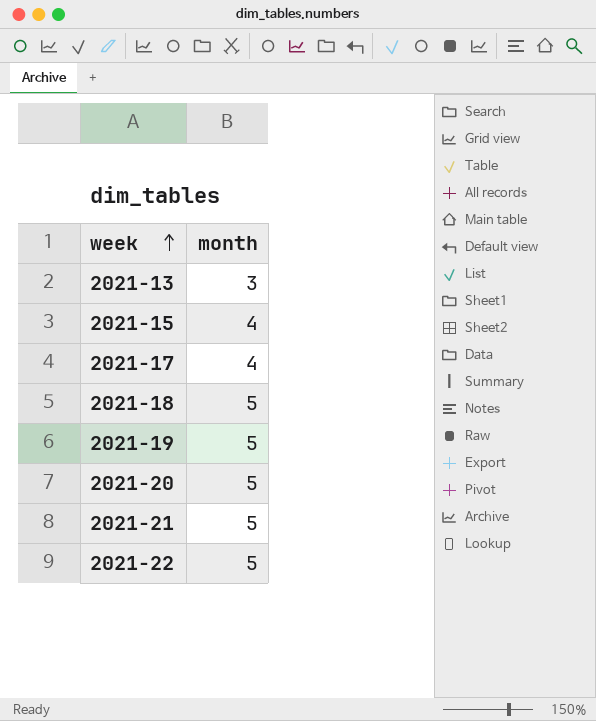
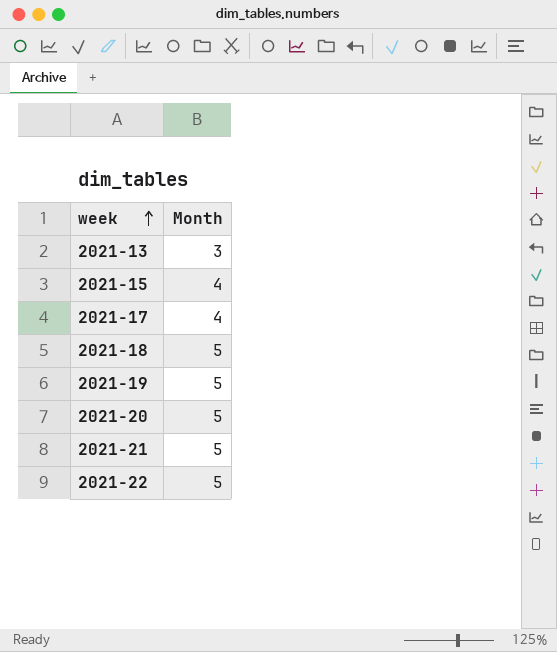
column name: month -> Month

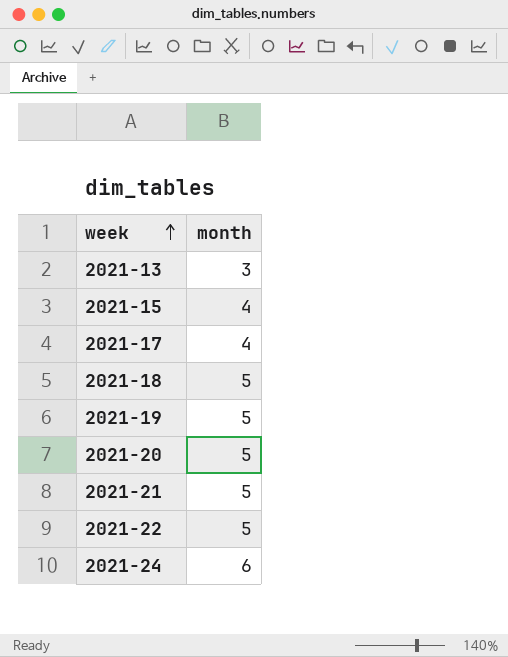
column name: Month -> month
row 2021-24: none -> 6

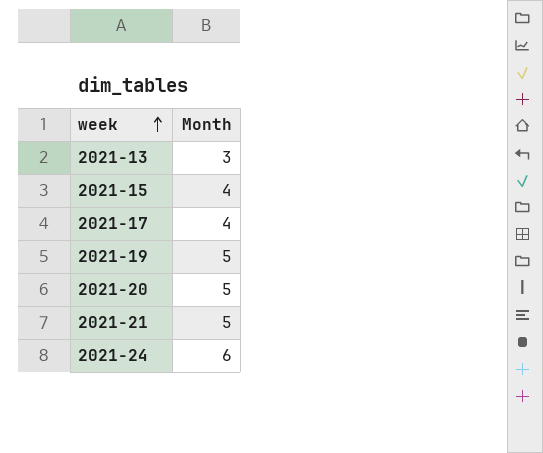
column name: month -> Month
row 2021-18: 5 -> none
row 2021-22: 5 -> none

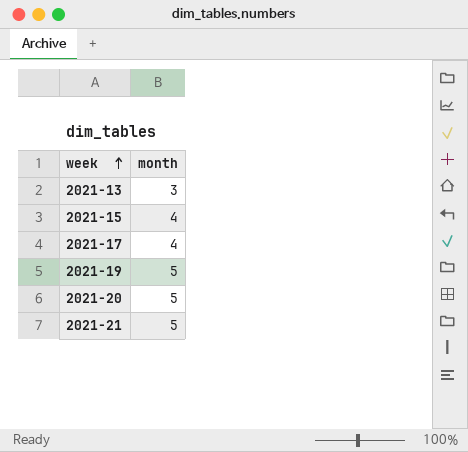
column name: Month -> month
row 2021-24: 6 -> none

